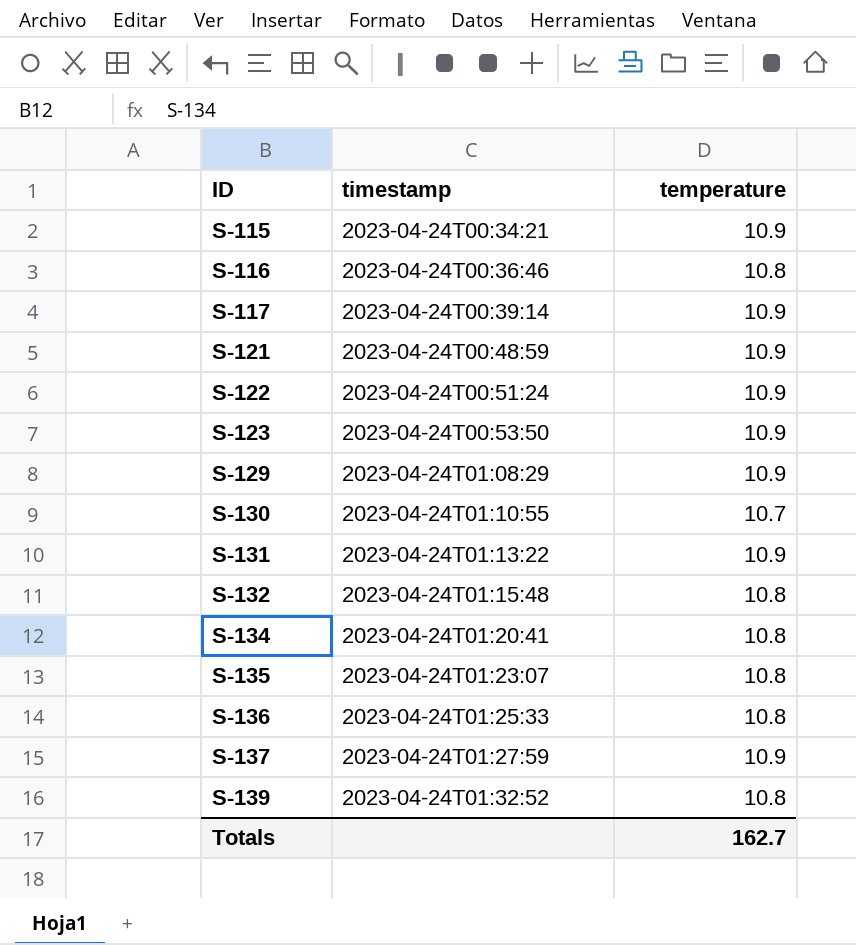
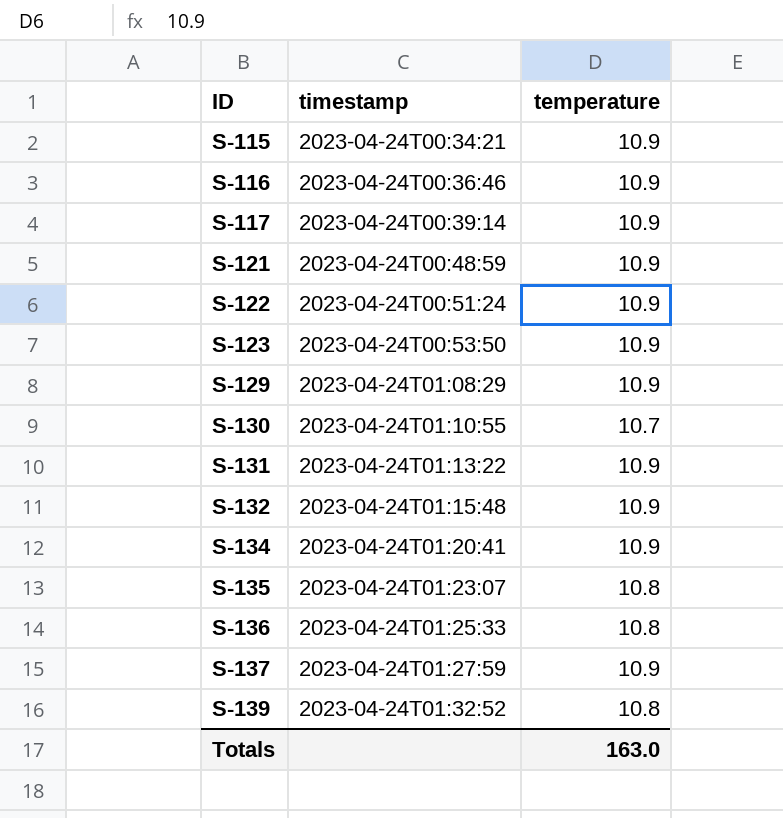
S-116 | temperature: 10.8 -> 10.9
S-132 | temperature: 10.8 -> 10.9
S-134 | temperature: 10.8 -> 10.9
Totals | temperature: 162.7 -> 163.0

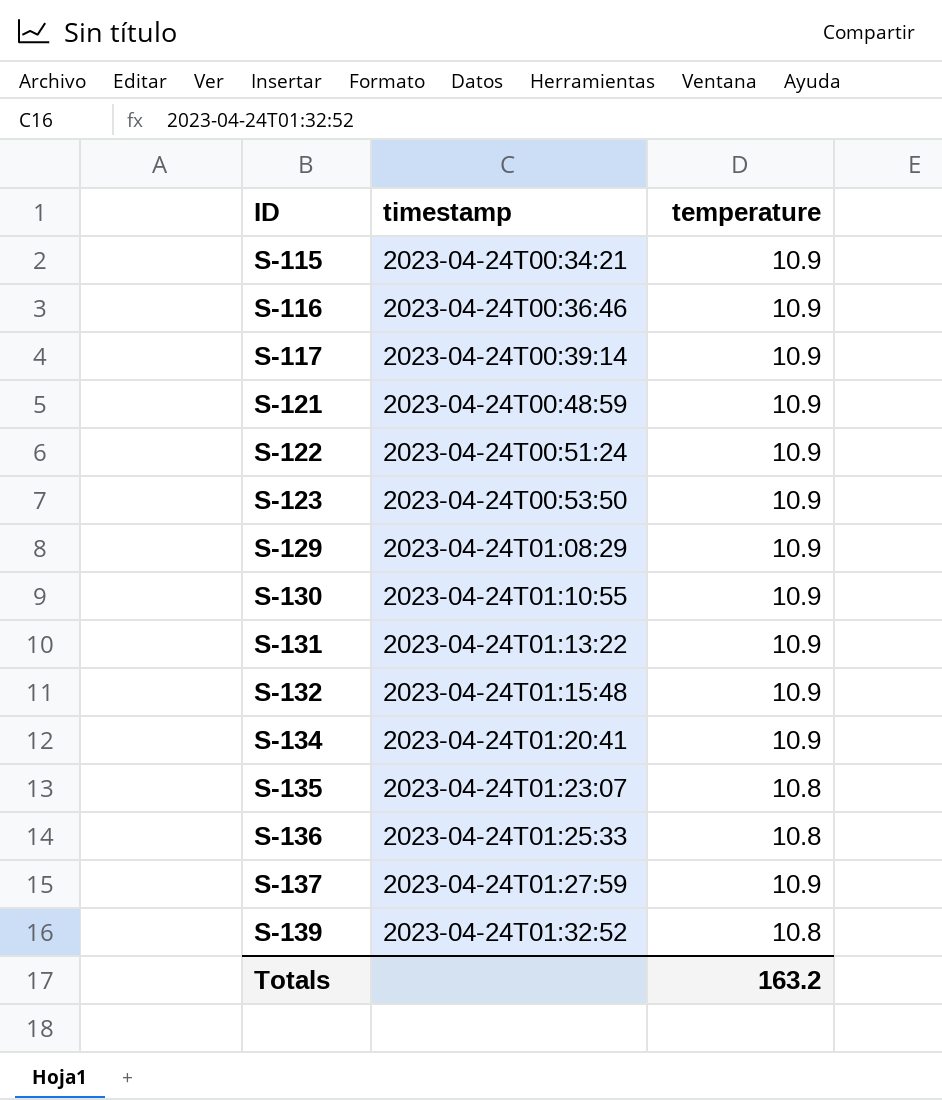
S-130 | temperature: 10.7 -> 10.9
Totals | temperature: 163.0 -> 163.2

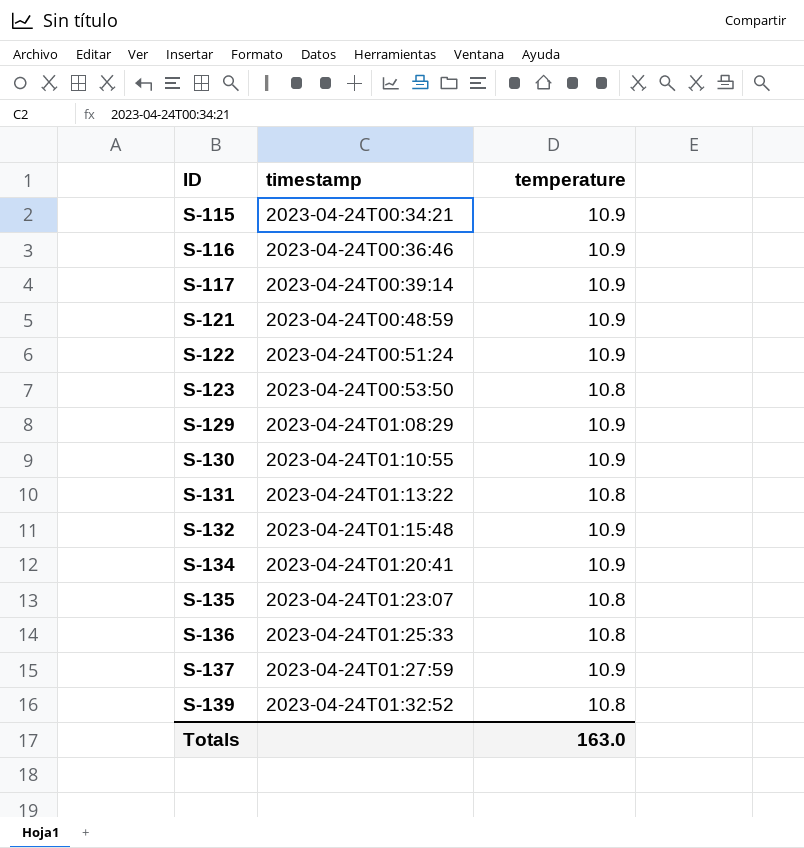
S-123 | temperature: 10.9 -> 10.8
S-131 | temperature: 10.9 -> 10.8
Totals | temperature: 163.2 -> 163.0

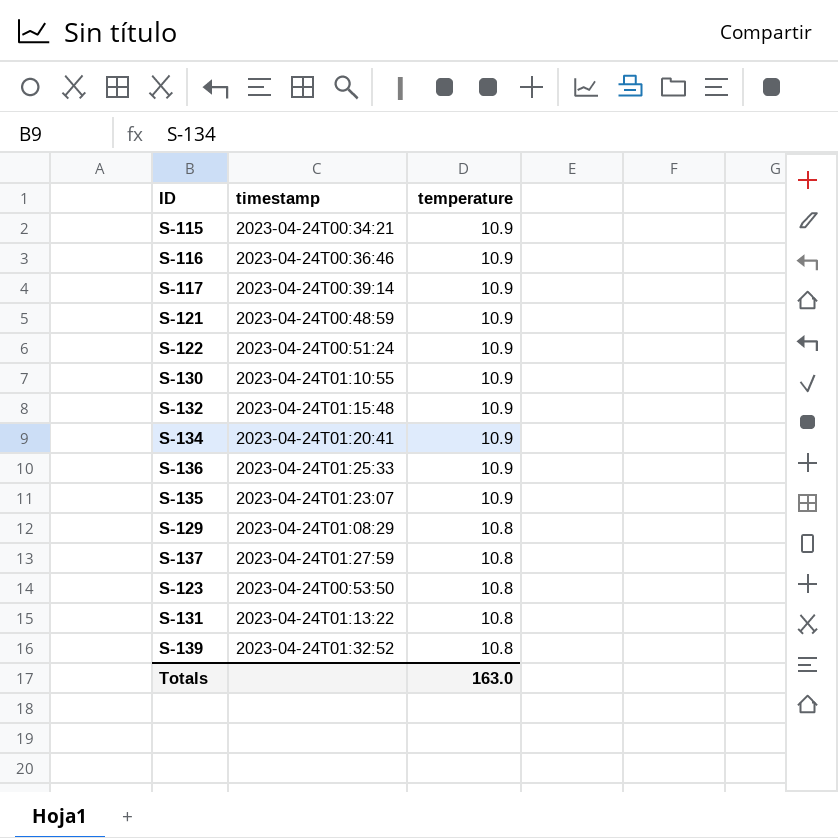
row order: ID ascending -> temperature descending
S-136 | temperature: 10.8 -> 10.9
S-135 | temperature: 10.8 -> 10.9
S-129 | temperature: 10.9 -> 10.8
S-137 | temperature: 10.9 -> 10.8

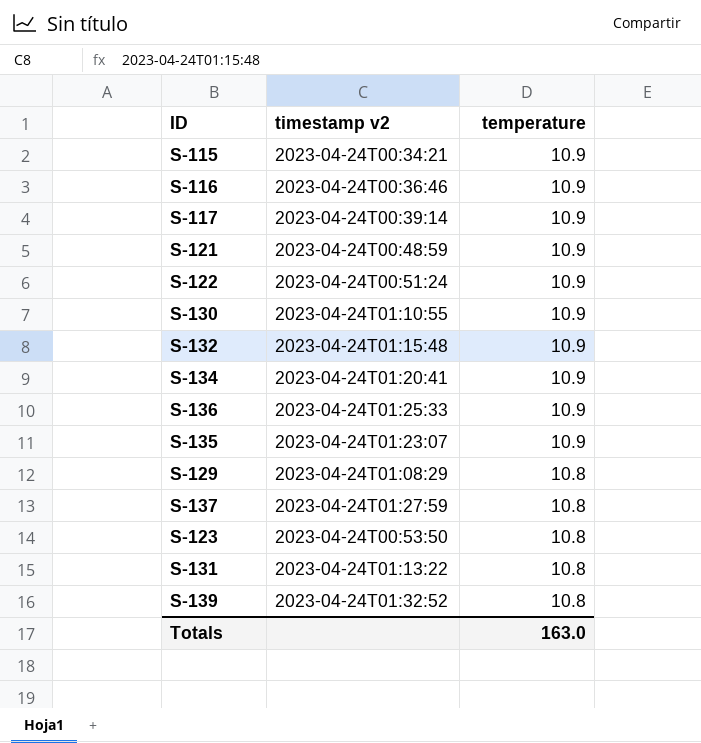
column name: timestamp -> timestamp v2

